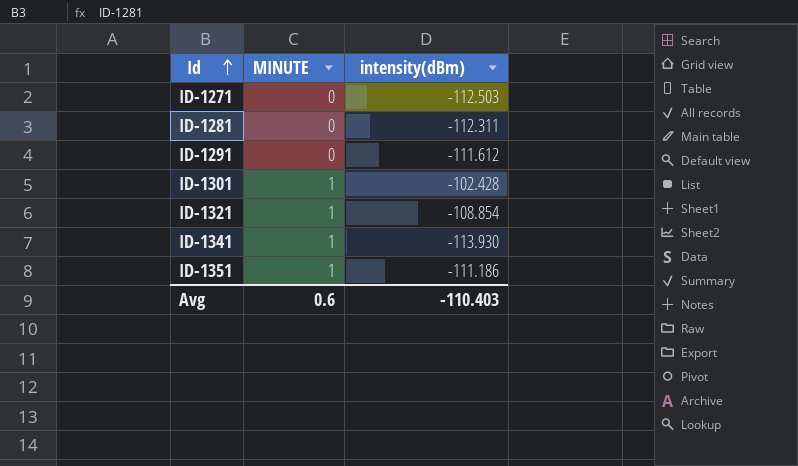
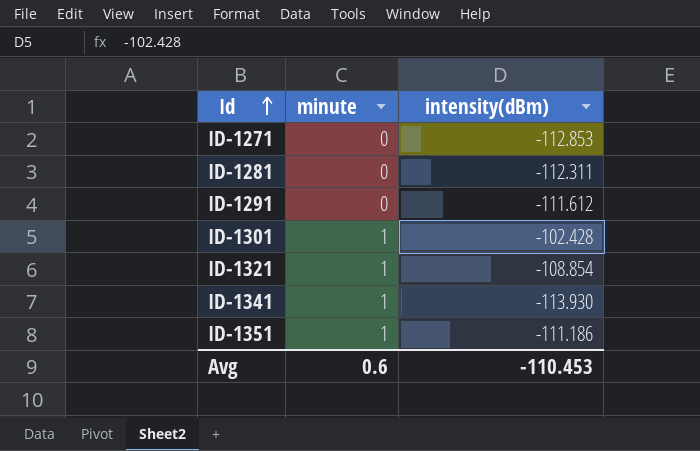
column name: MINUTE -> minute
ID-1271 | intensity(dBm): -112.503 -> -112.853
Avg | intensity(dBm): -110.403 -> -110.453

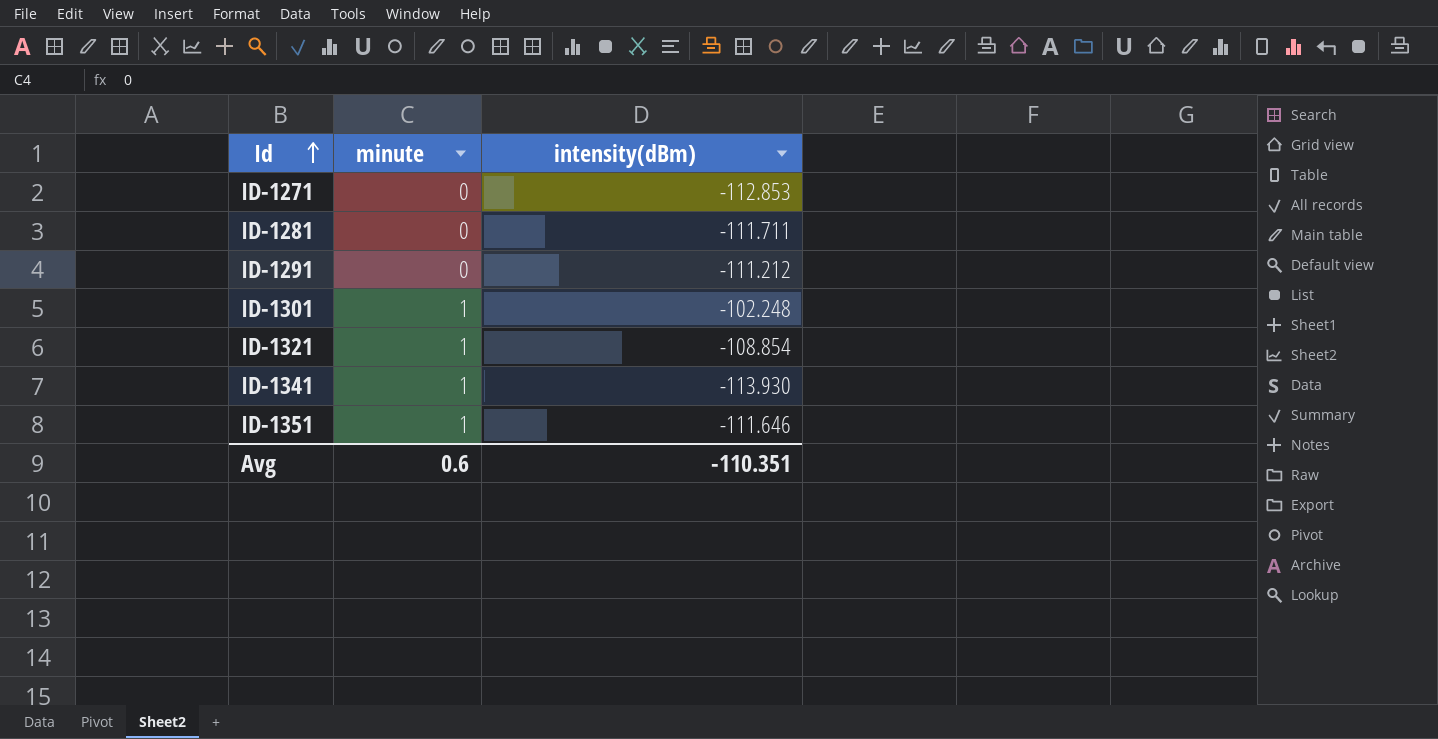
ID-1281 | intensity(dBm): -112.311 -> -111.711
ID-1291 | intensity(dBm): -111.612 -> -111.212
ID-1301 | intensity(dBm): -102.428 -> -102.248
ID-1351 | intensity(dBm): -111.186 -> -111.646
Avg | intensity(dBm): -110.453 -> -110.351

